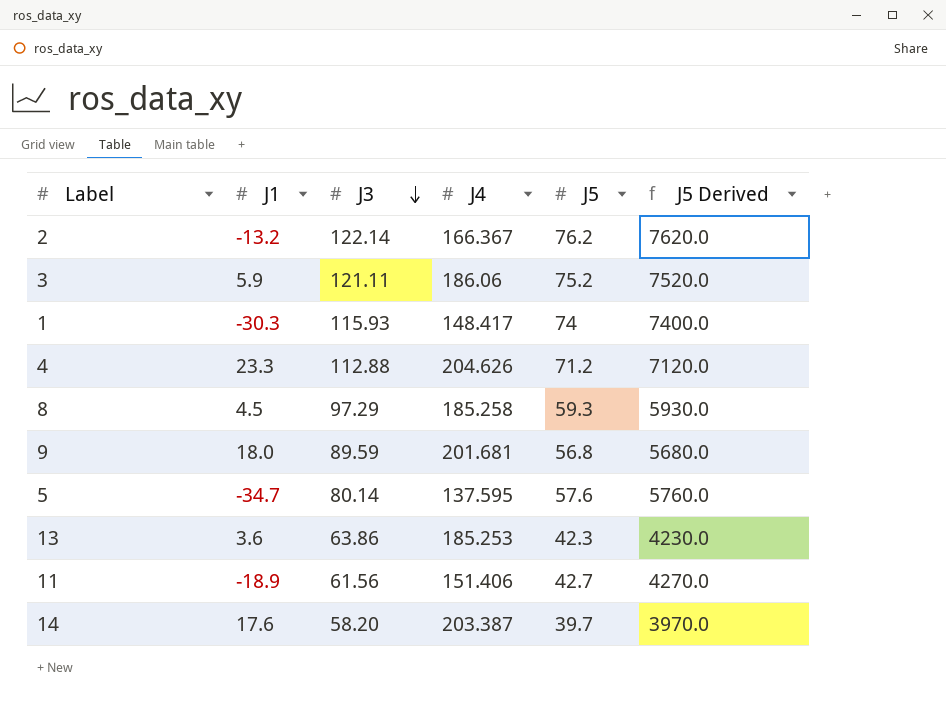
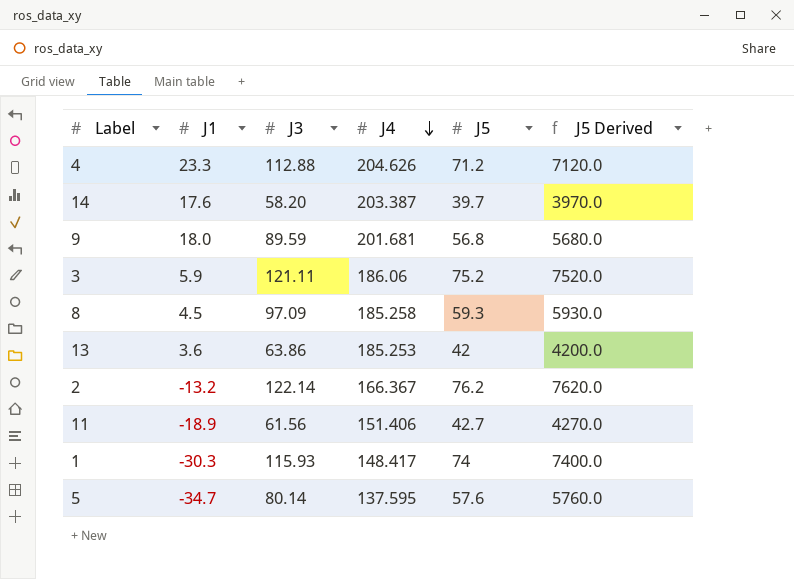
row order: J3 descending -> J4 descending
8 | J3: 97.29 -> 97.09
13 | J5: 42.3 -> 42
13 | J5 Derived: 4230.0 -> 4200.0

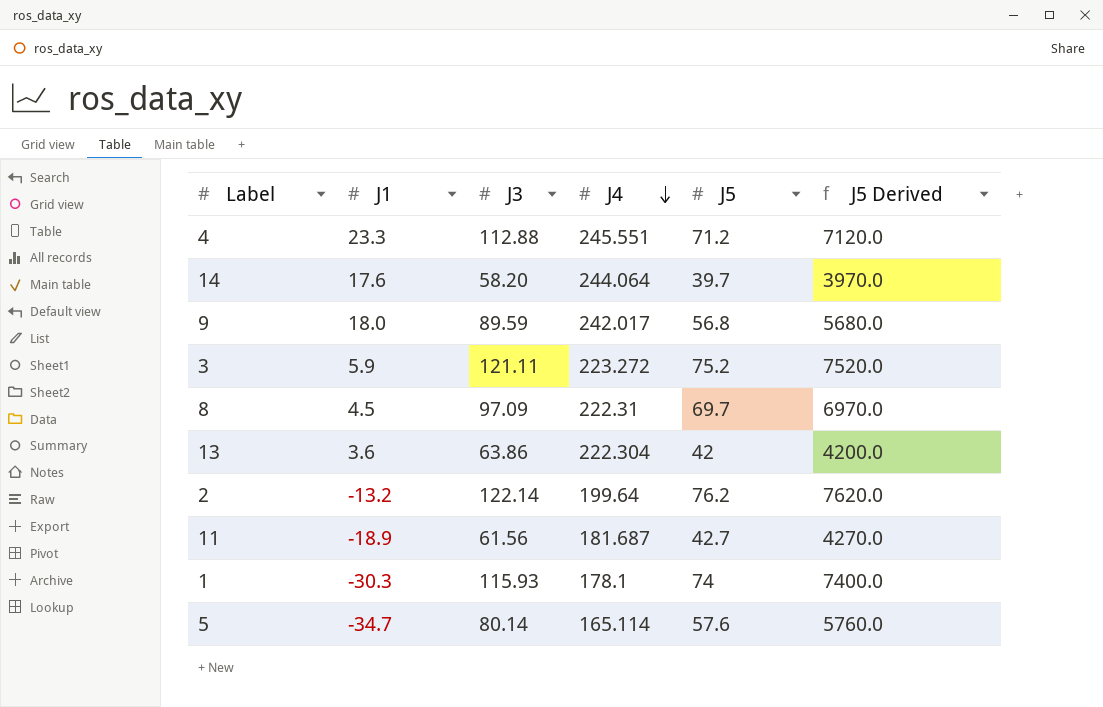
4 | J4: 204.626 -> 245.551
14 | J4: 203.387 -> 244.064
9 | J4: 201.681 -> 242.017
3 | J4: 186.06 -> 223.272
8 | J4: 185.258 -> 222.31
8 | J5: 59.3 -> 69.7
8 | J5 Derived: 5930.0 -> 6970.0
13 | J4: 185.253 -> 222.304
2 | J4: 166.367 -> 199.64
11 | J4: 151.406 -> 181.687
1 | J4: 148.417 -> 178.1
5 | J4: 137.595 -> 165.114

